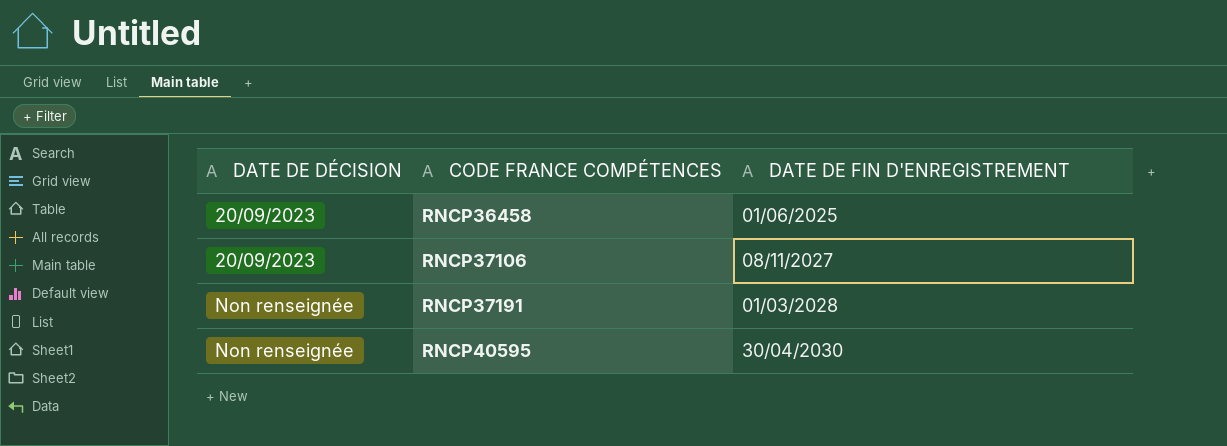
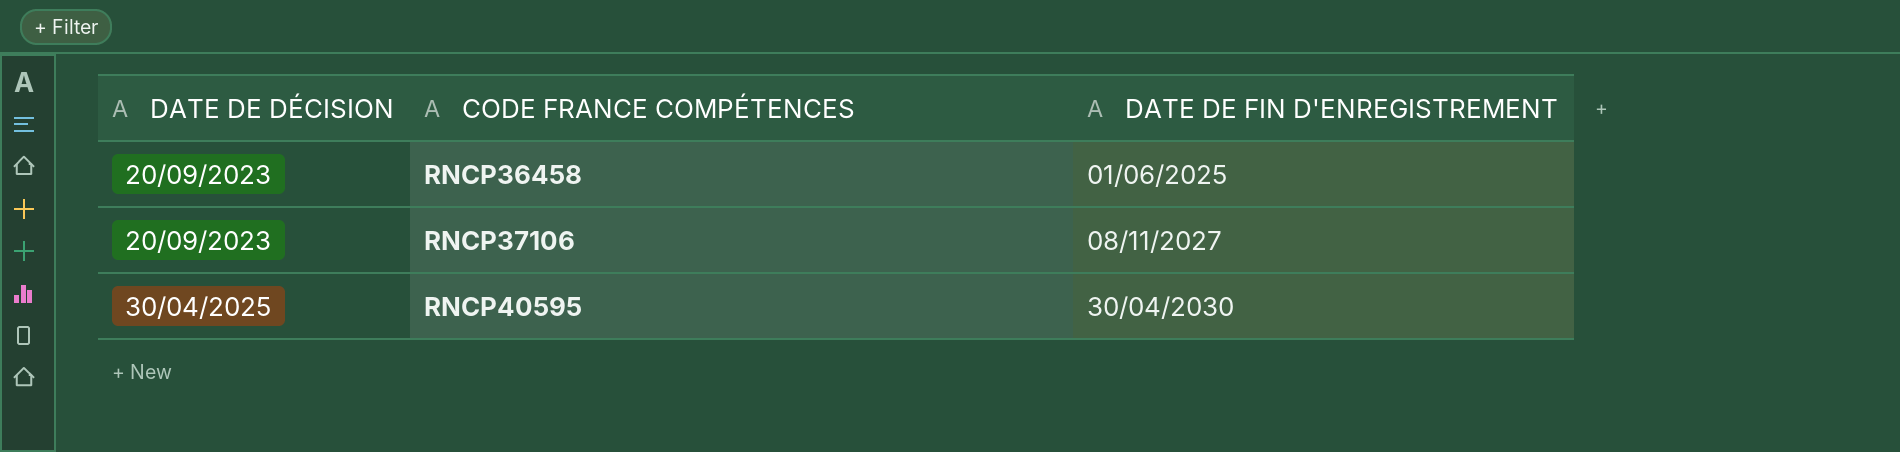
row RNCP37191: Non renseignée | 01/03/2028 -> none
RNCP40595 | DATE DE DÉCISION: Non renseignée -> 30/04/2025

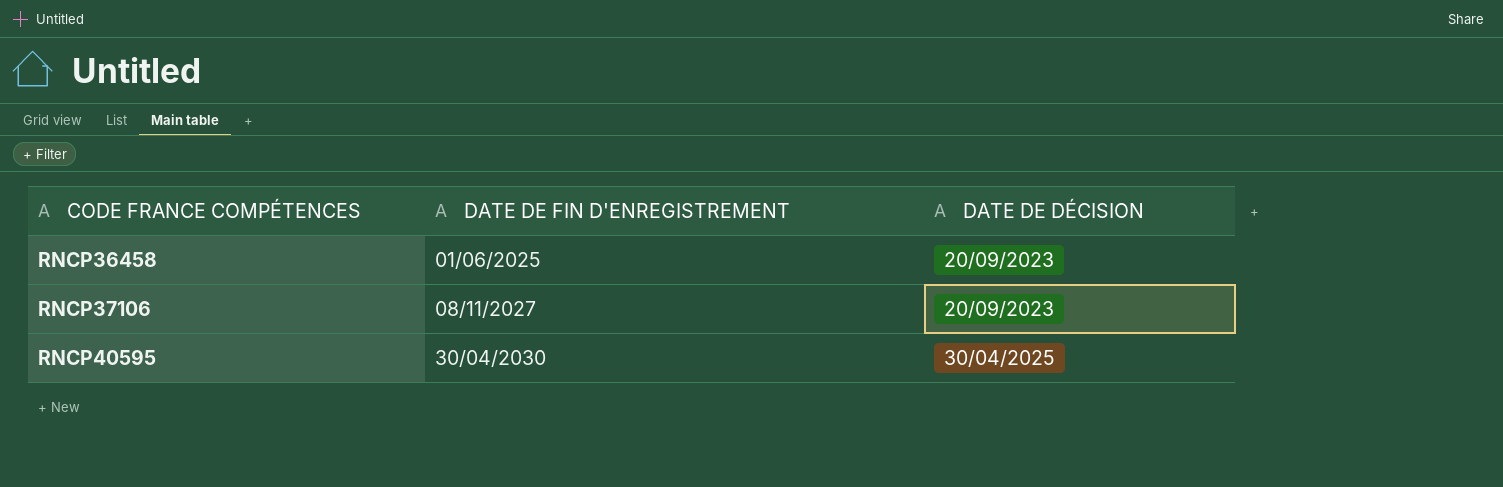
column DATE DE DÉCISION | position: 1 -> 3

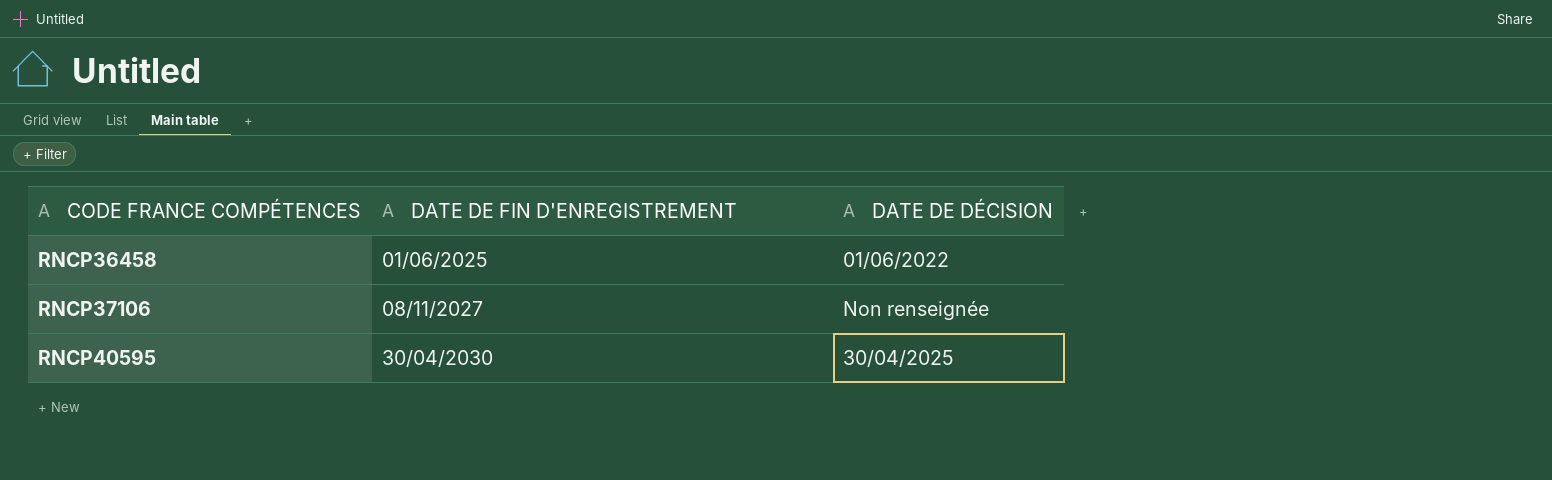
RNCP36458 | DATE DE DÉCISION: 20/09/2023 -> 01/06/2022
RNCP37106 | DATE DE DÉCISION: 20/09/2023 -> Non renseignée

